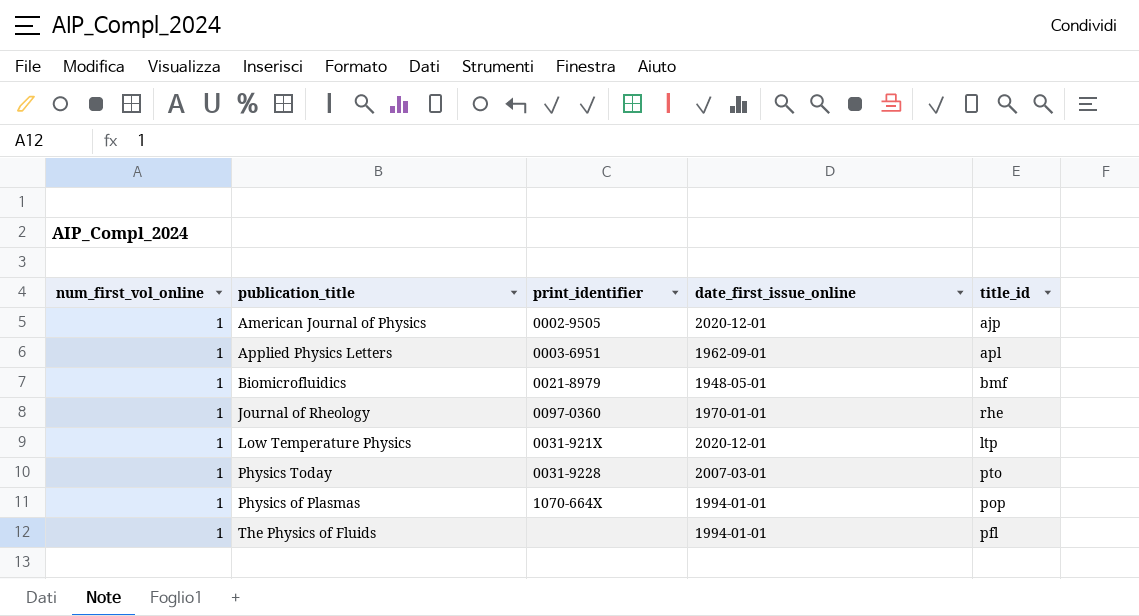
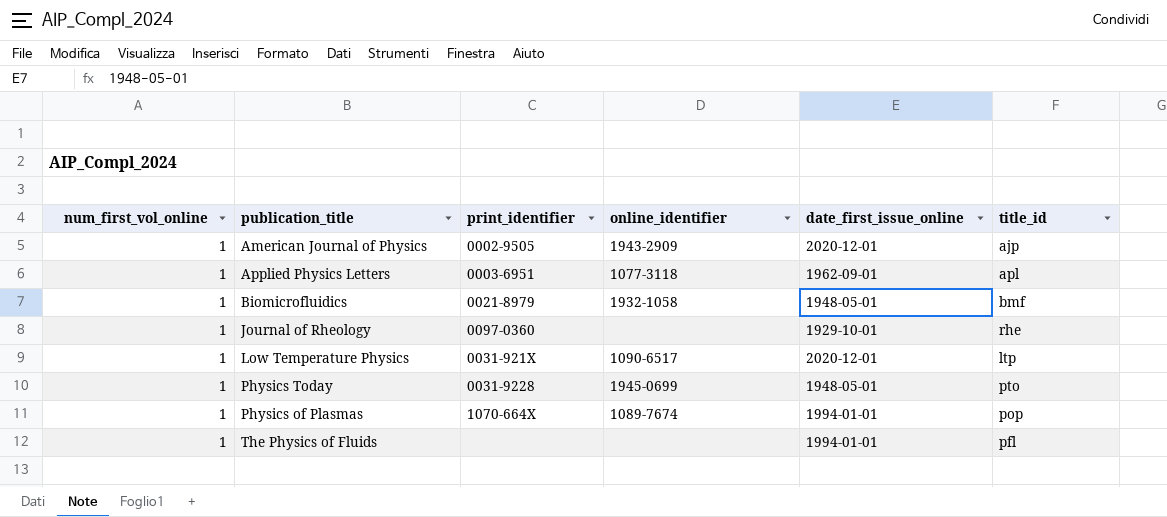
column online_identifier | position: none -> 4
Journal of Rheology | date_first_issue_online: 1970-01-01 -> 1929-10-01
Physics Today | date_first_issue_online: 2007-03-01 -> 1948-05-01

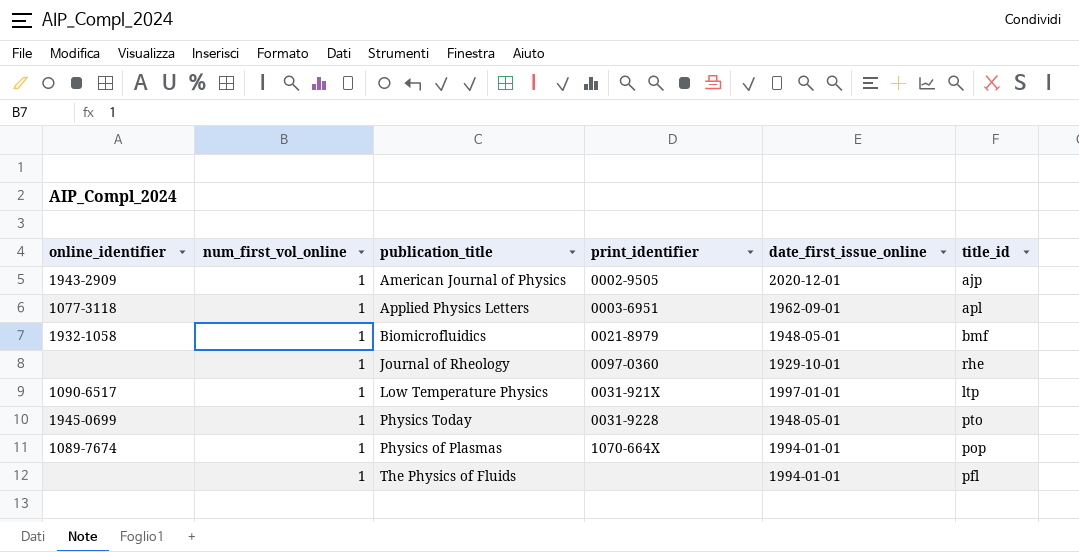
column online_identifier | position: 4 -> 1
Low Temperature Physics | date_first_issue_online: 2020-12-01 -> 1997-01-01

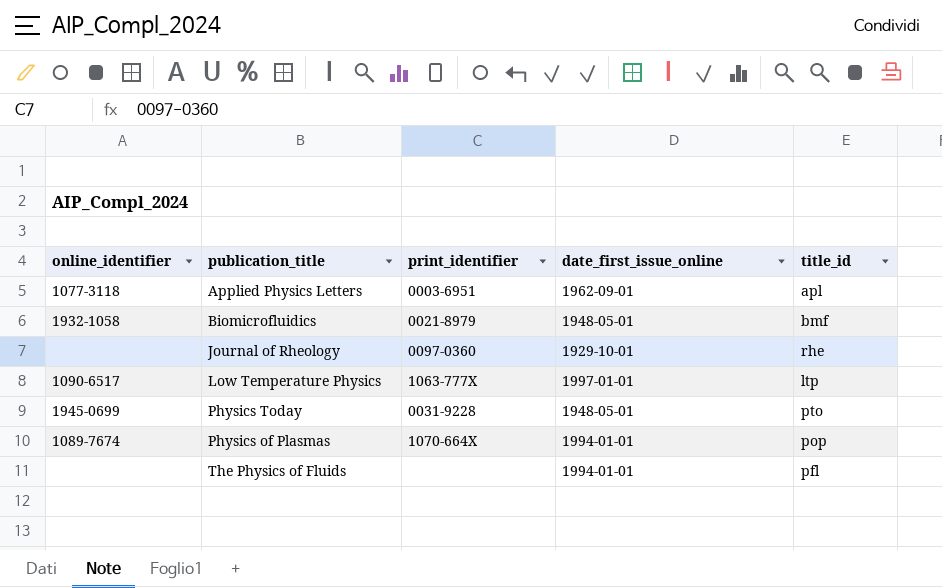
column num_first_vol_online | position: 2 -> none
row American Journal of Physics: 1943-2909 | 1 | 0002-9505 | 2020-12-01 | ajp -> none
Low Temperature Physics | print_identifier: 0031-921X -> 1063-777X

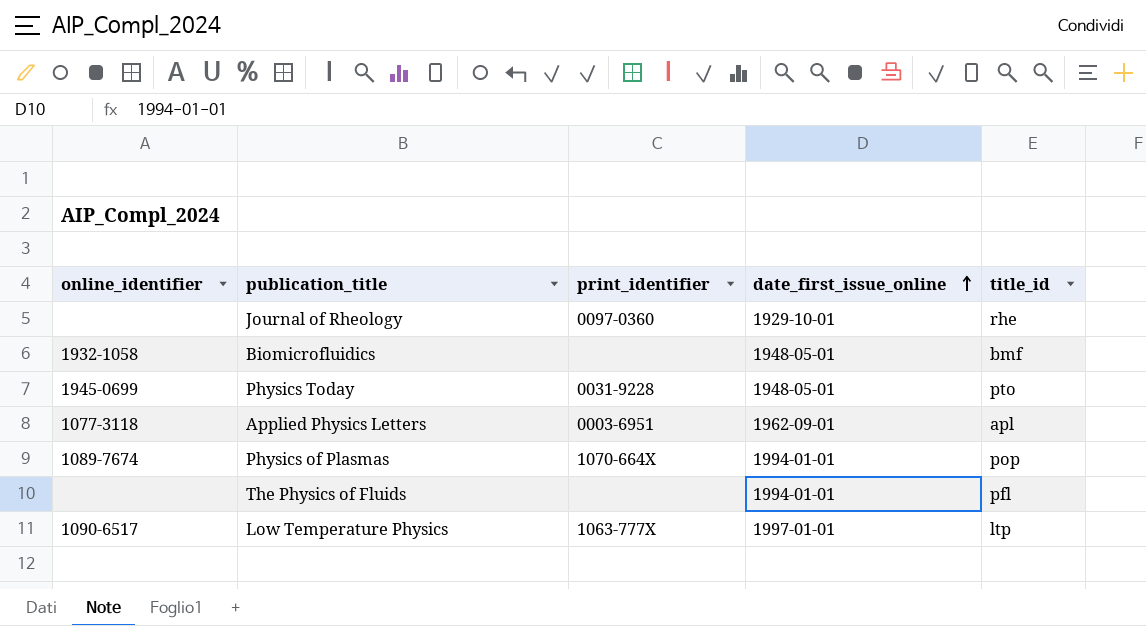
row order: none -> date_first_issue_online ascending
Biomicrofluidics | print_identifier: 0021-8979 -> none

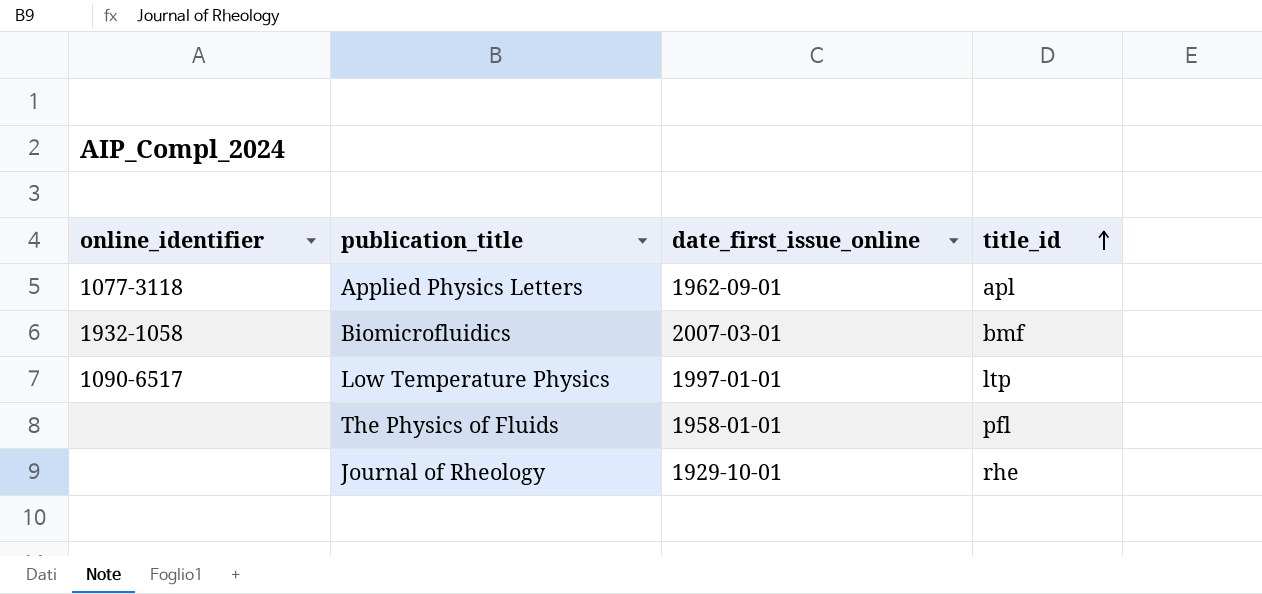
row order: date_first_issue_online ascending -> title_id ascending
column print_identifier | position: 3 -> none
row Physics Today: 1945-0699 | 0031-9228 | 1948-05-01 | pto -> none
row Physics of Plasmas: 1089-7674 | 1070-664X | 1994-01-01 | pop -> none
Biomicrofluidics | date_first_issue_online: 1948-05-01 -> 2007-03-01
The Physics of Fluids | date_first_issue_online: 1994-01-01 -> 1958-01-01

